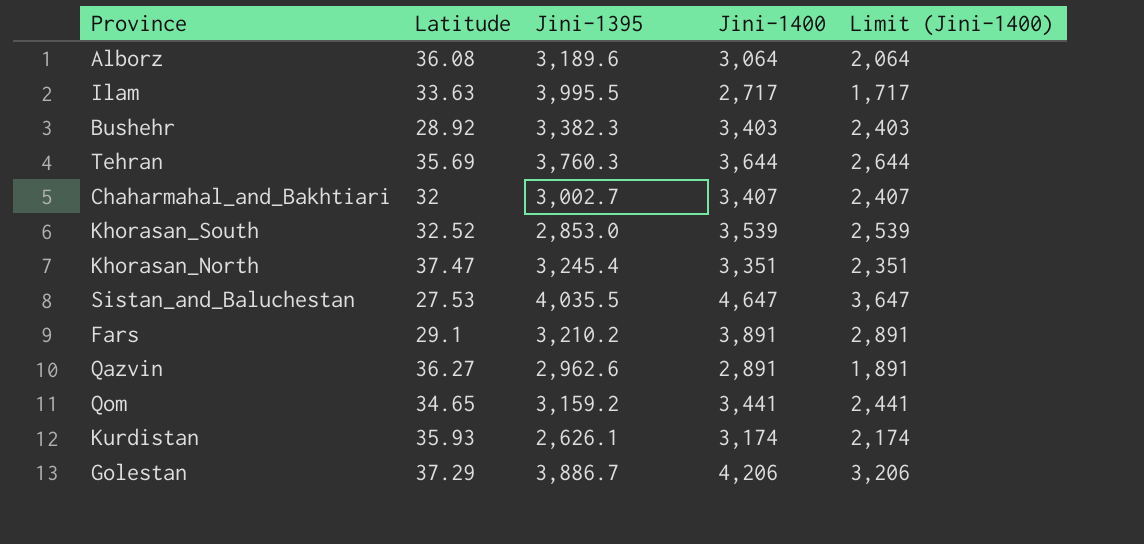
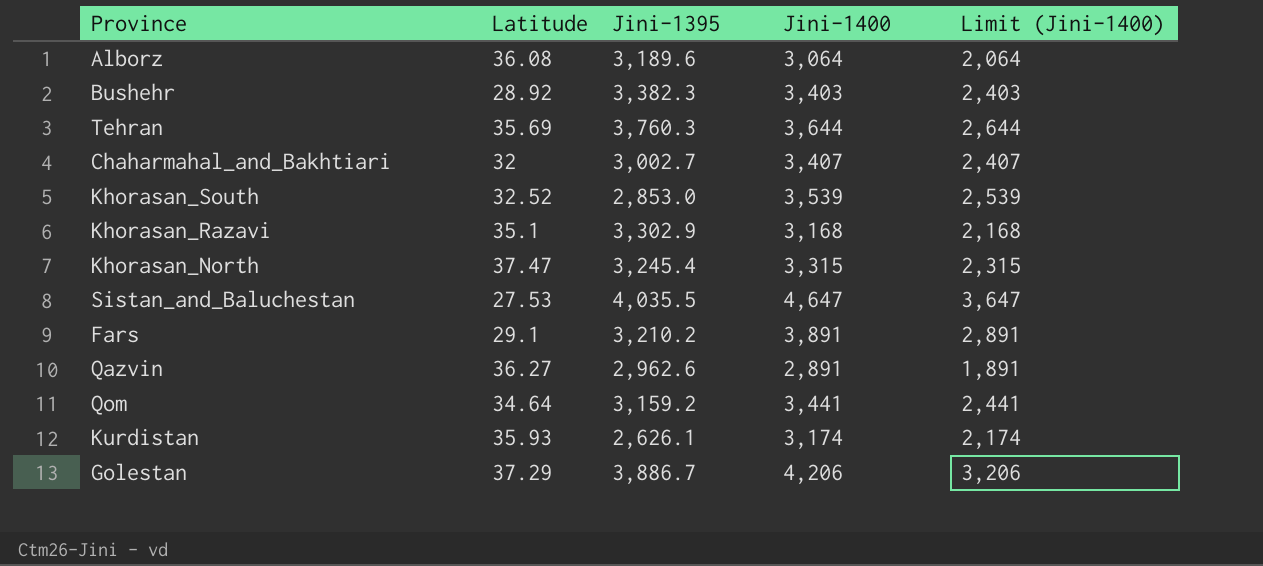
row Ilam: 33.63 | 3,995.5 | 2,717 | 1,717 -> none
row Khorasan_Razavi: none -> 35.1 | 3,302.9 | 3,168 | 2,168
Khorasan_North | Jini-1400: 3,351 -> 3,315
Khorasan_North | Limit (Jini-1400): 2,351 -> 2,315
Qom | Latitude: 34.65 -> 34.64

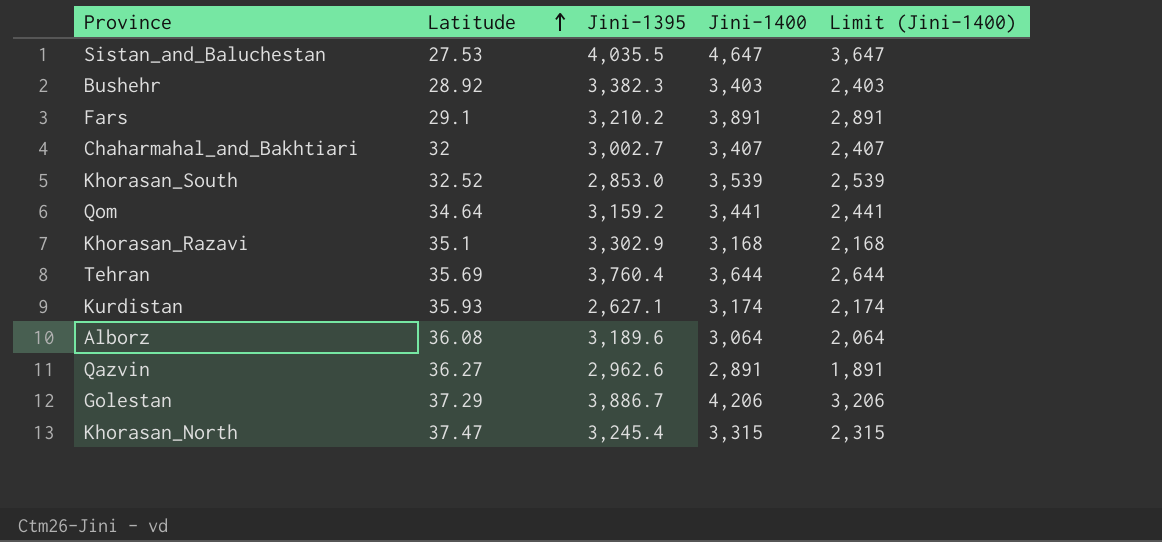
row order: none -> Latitude ascending
Tehran | Jini-1395: 3,760.3 -> 3,760.4
Kurdistan | Jini-1395: 2,626.1 -> 2,627.1

